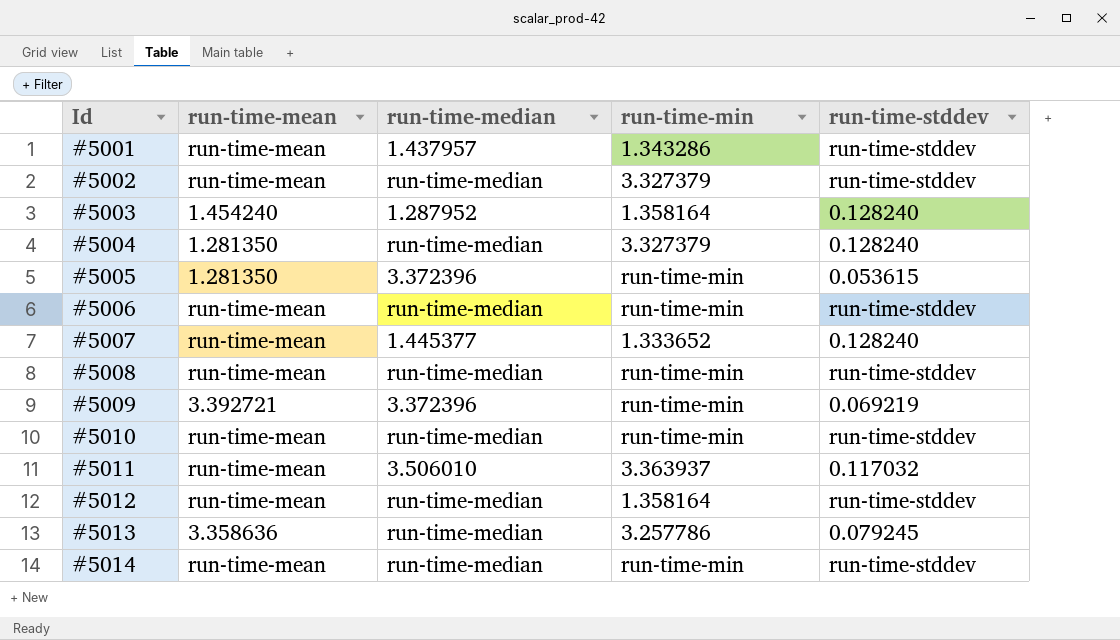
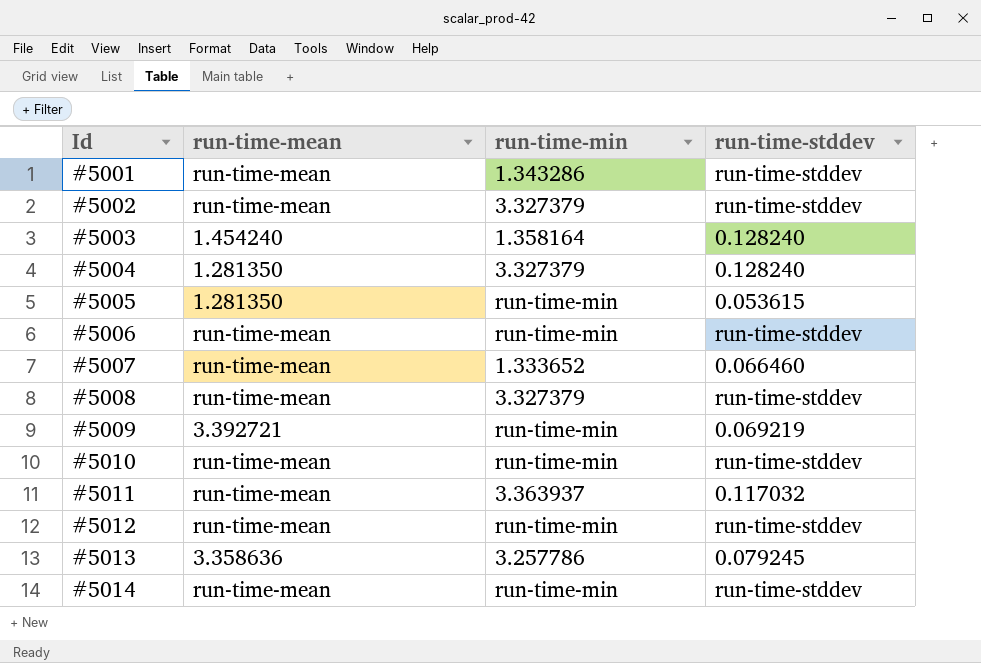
column run-time-median | position: 3 -> none
#5007 | run-time-stddev: 0.128240 -> 0.066460
#5008 | run-time-min: run-time-min -> 3.327379
#5012 | run-time-min: 1.358164 -> run-time-min

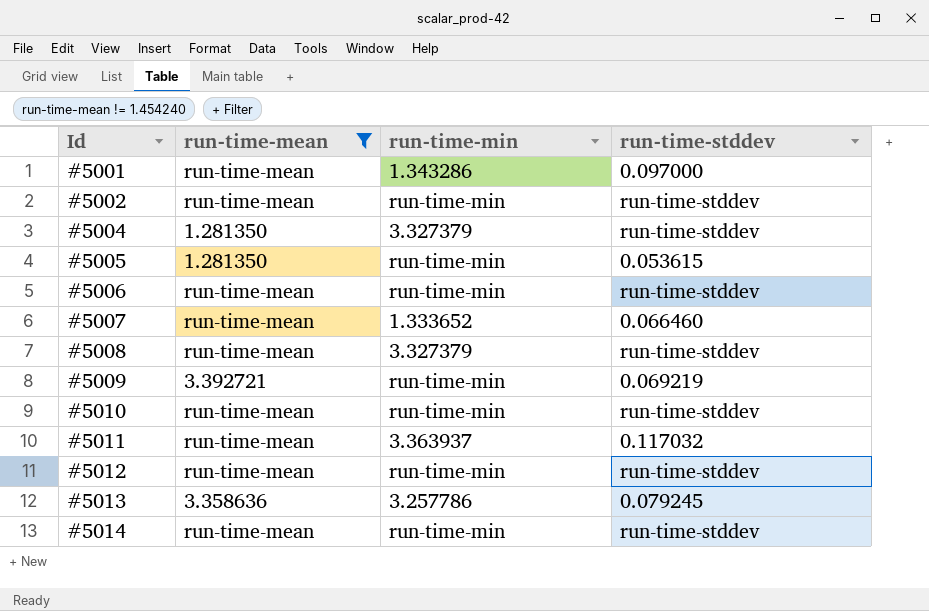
filter: none -> run-time-mean != 1.454240
#5001 | run-time-stddev: run-time-stddev -> 0.097000
#5002 | run-time-min: 3.327379 -> run-time-min
#5004 | run-time-stddev: 0.128240 -> run-time-stddev

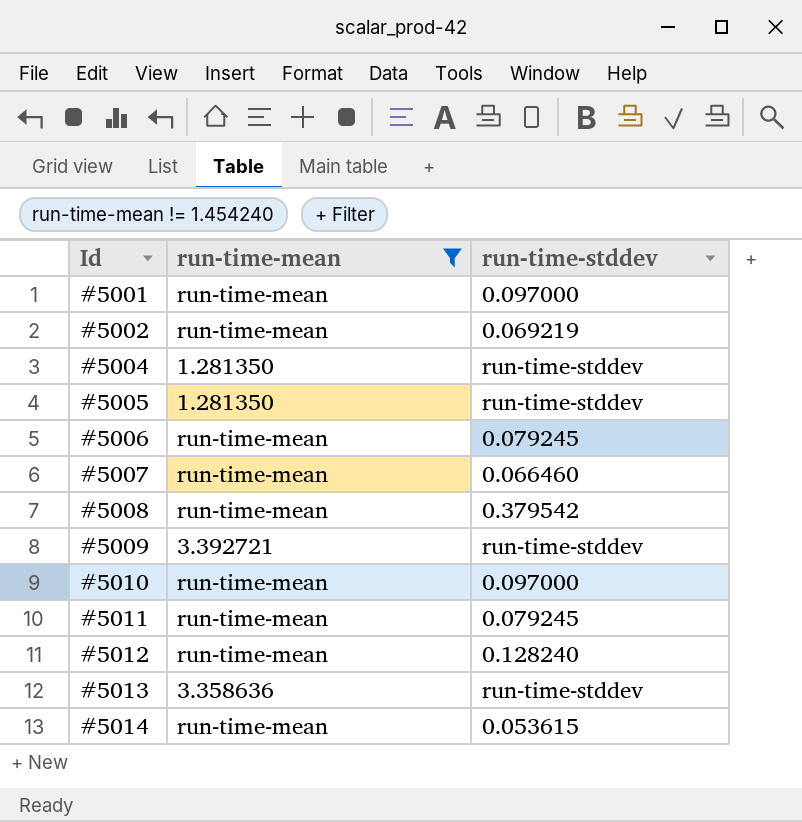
column run-time-min | position: 3 -> none
#5002 | run-time-stddev: run-time-stddev -> 0.069219
#5005 | run-time-stddev: 0.053615 -> run-time-stddev
#5006 | run-time-stddev: run-time-stddev -> 0.079245
#5008 | run-time-stddev: run-time-stddev -> 0.379542
#5009 | run-time-stddev: 0.069219 -> run-time-stddev
#5010 | run-time-stddev: run-time-stddev -> 0.097000
#5011 | run-time-stddev: 0.117032 -> 0.079245
#5012 | run-time-stddev: run-time-stddev -> 0.128240
#5013 | run-time-stddev: 0.079245 -> run-time-stddev
#5014 | run-time-stddev: run-time-stddev -> 0.053615

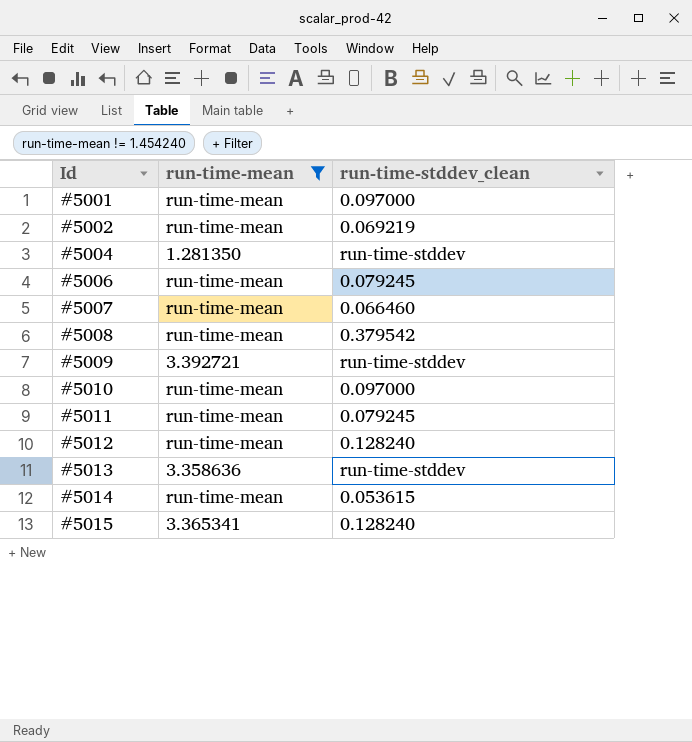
column name: run-time-stddev -> run-time-stddev_clean
row #5005: 1.281350 | run-time-stddev -> none
row #5015: none -> 3.365341 | 0.128240

